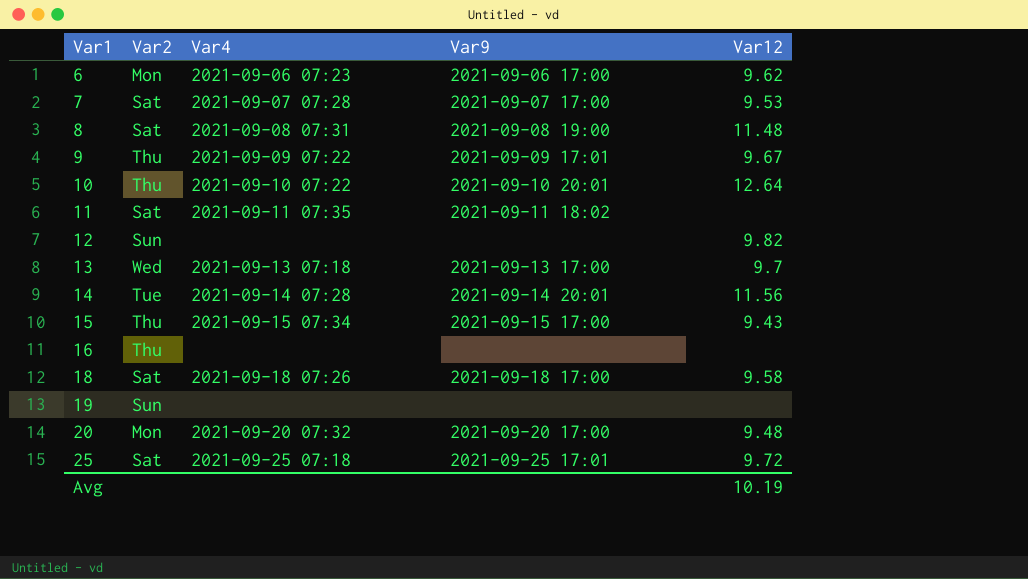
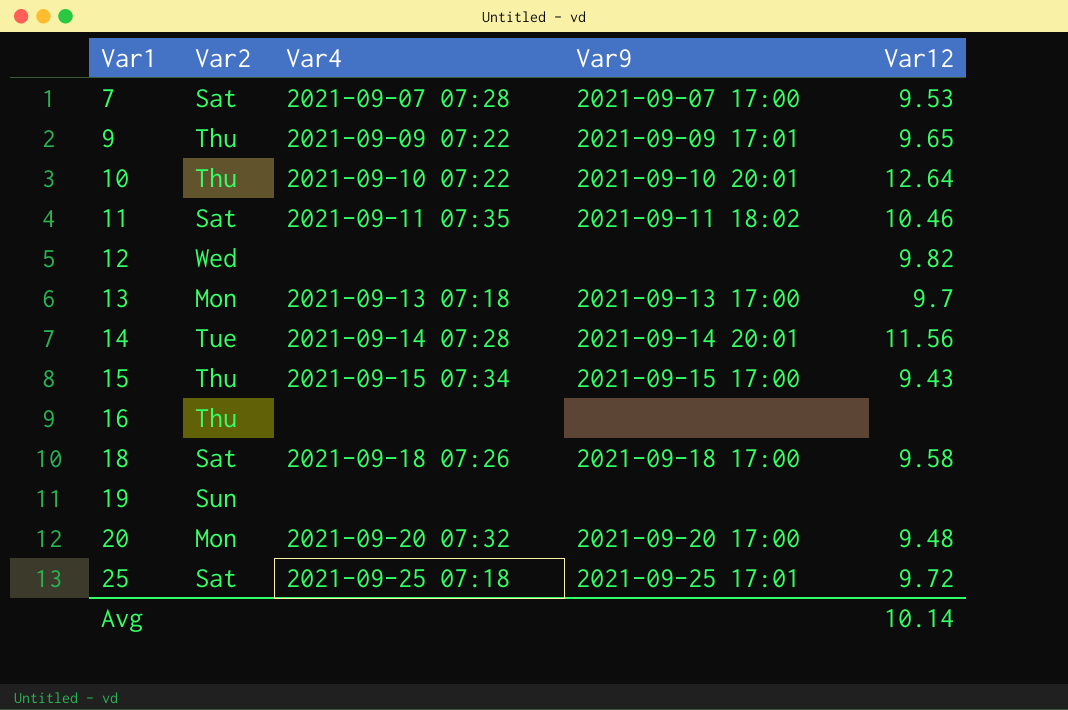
row 6: Mon | 2021-09-06 07:23 | 2021-09-06 17:00 | 9.62 -> none
row 8: Sat | 2021-09-08 07:31 | 2021-09-08 19:00 | 11.48 -> none
9 | Var12: 9.67 -> 9.65
11 | Var12: none -> 10.46
12 | Var2: Sun -> Wed
13 | Var2: Wed -> Mon
Avg | Var12: 10.19 -> 10.14

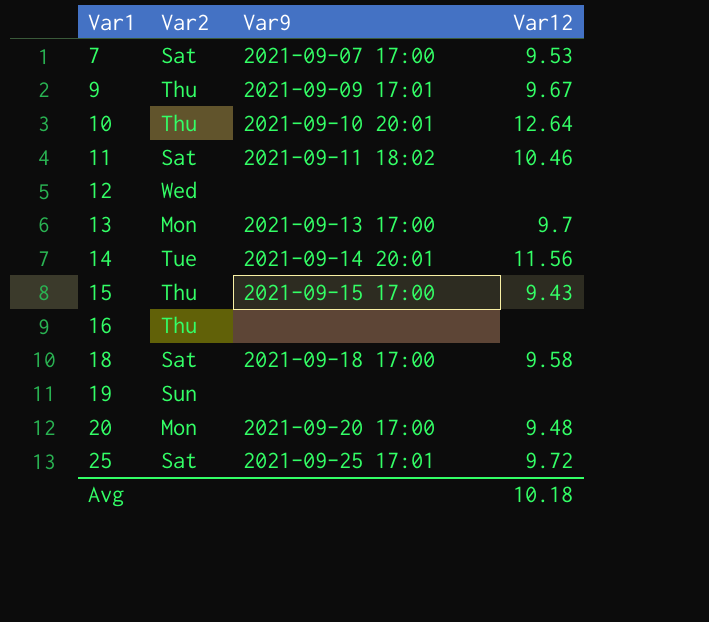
column Var4 | position: 3 -> none
9 | Var12: 9.65 -> 9.67
12 | Var12: 9.82 -> none
Avg | Var12: 10.14 -> 10.18

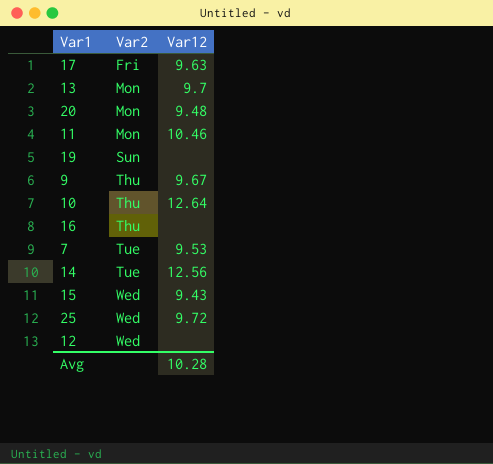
row order: Var1 ascending -> Var2 ascending
column Var9 | position: 3 -> none
row 18: Sat | 2021-09-18 17:00 | 9.58 -> none
row 17: none -> Fri | 9.63
11 | Var2: Sat -> Mon
7 | Var2: Sat -> Tue
14 | Var12: 11.56 -> 12.56
15 | Var2: Thu -> Wed
25 | Var2: Sat -> Wed
Avg | Var12: 10.18 -> 10.28

